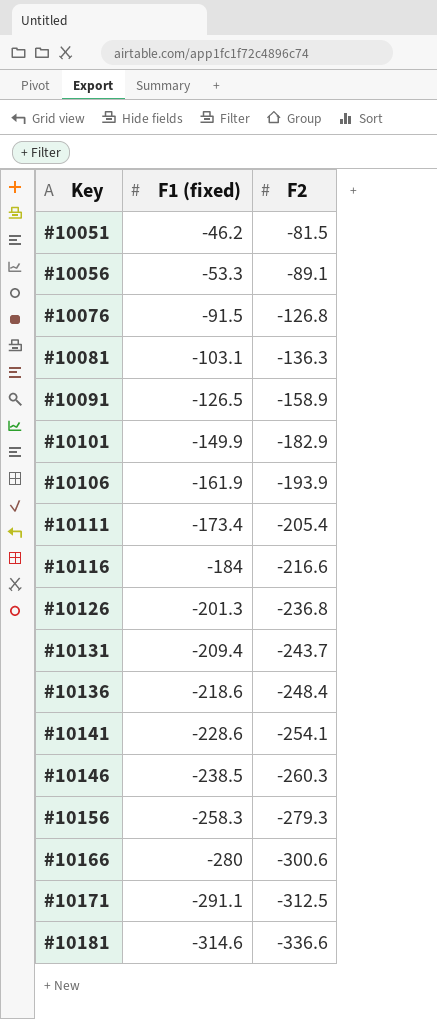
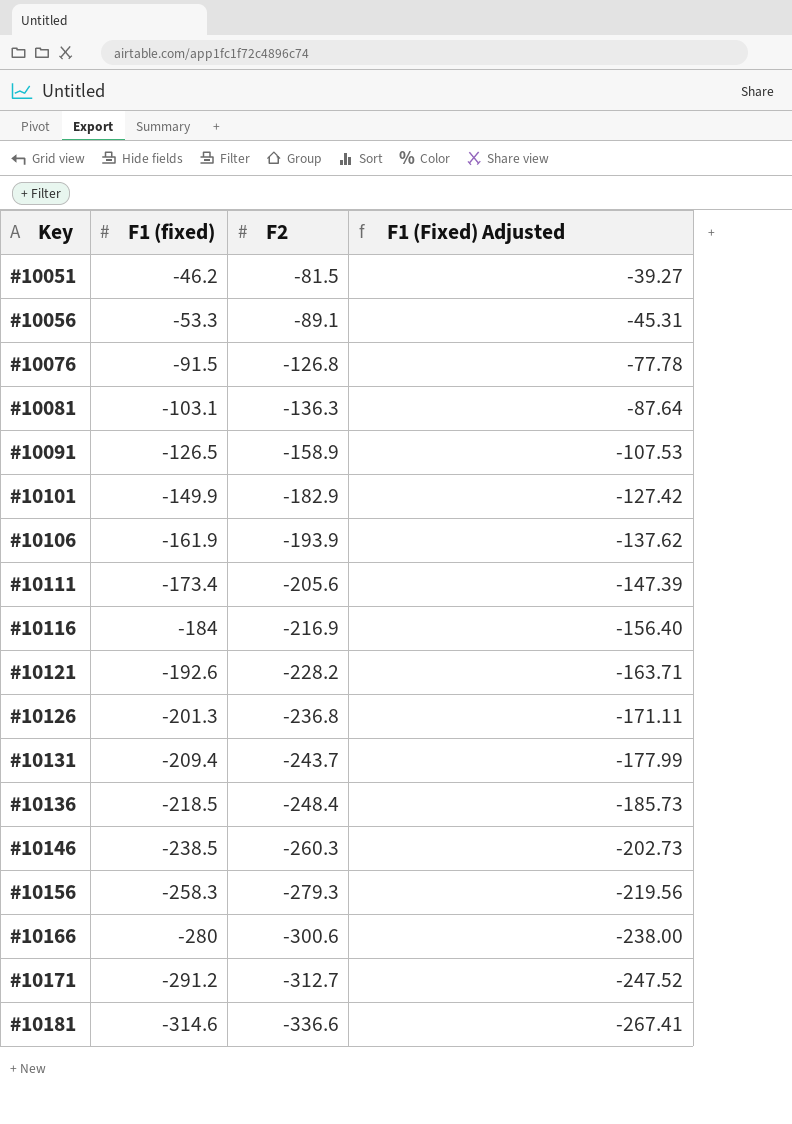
column F1 (Fixed) Adjusted | formula: none -> [F1 (fixed)] * 0.85
row #10141: -228.6 | -254.1 -> none
#10111 | F2: -205.4 -> -205.6
#10116 | F2: -216.6 -> -216.9
row #10121: none -> -192.6 | -228.2 | -163.71
#10136 | F1 (fixed): -218.6 -> -218.5
#10171 | F1 (fixed): -291.1 -> -291.2
#10171 | F2: -312.5 -> -312.7

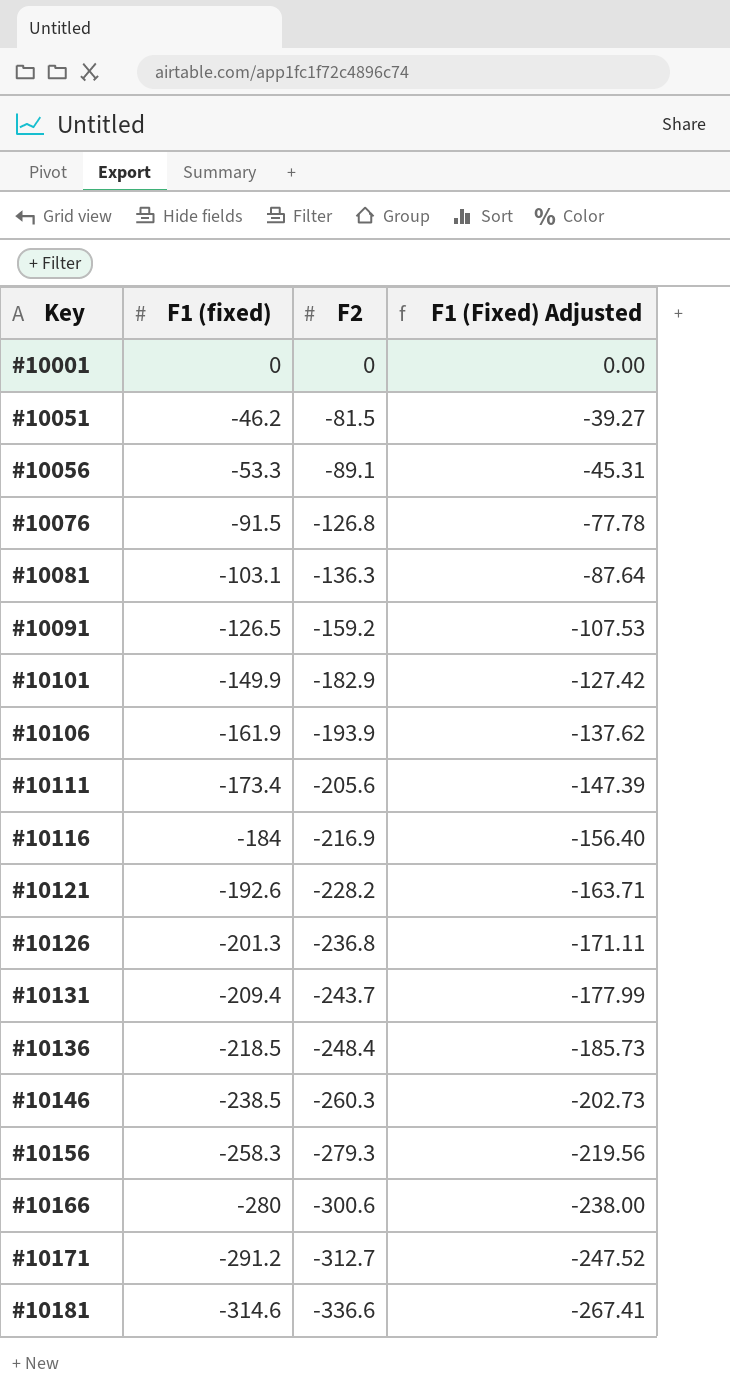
row #10001: none -> 0 | 0 | 0.00
#10091 | F2: -158.9 -> -159.2

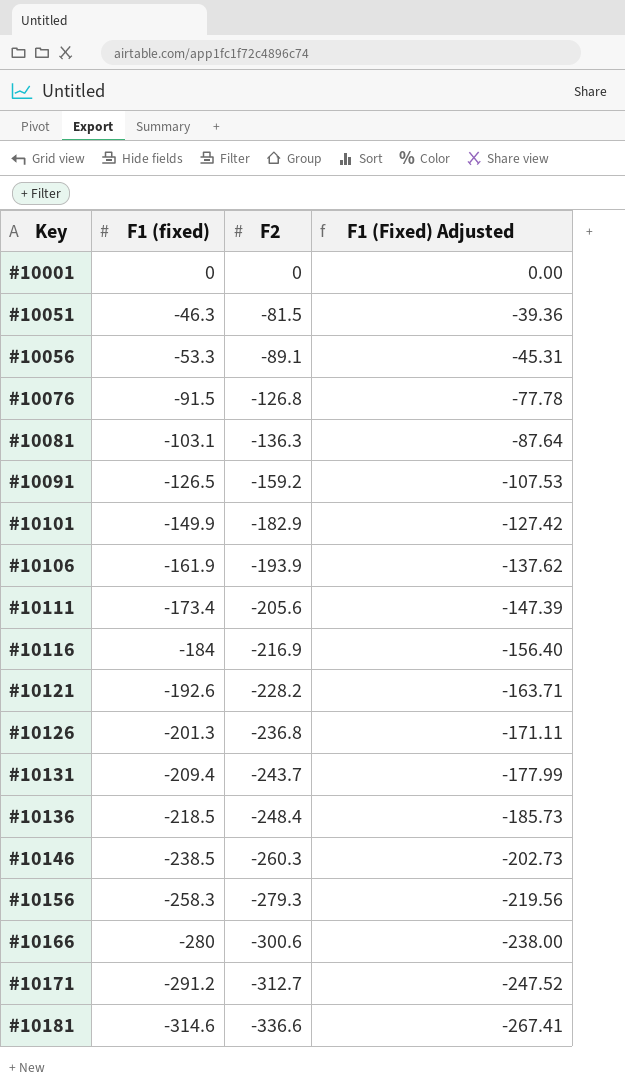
#10051 | F1 (fixed): -46.2 -> -46.3
#10051 | F1 (Fixed) Adjusted: -39.27 -> -39.36

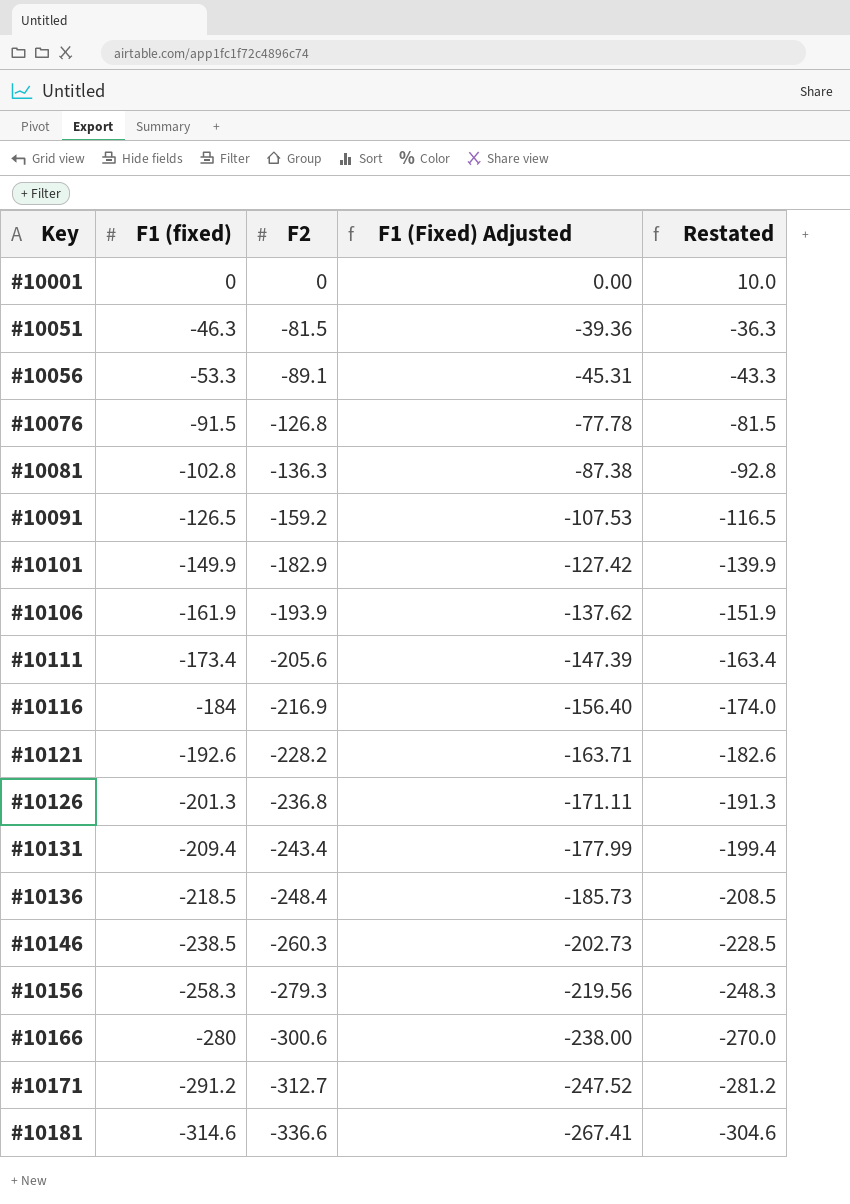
column Restated | formula: none -> [F1 (fixed)] + 10
#10081 | F1 (fixed): -103.1 -> -102.8
#10081 | F1 (Fixed) Adjusted: -87.64 -> -87.38
#10131 | F2: -243.7 -> -243.4

